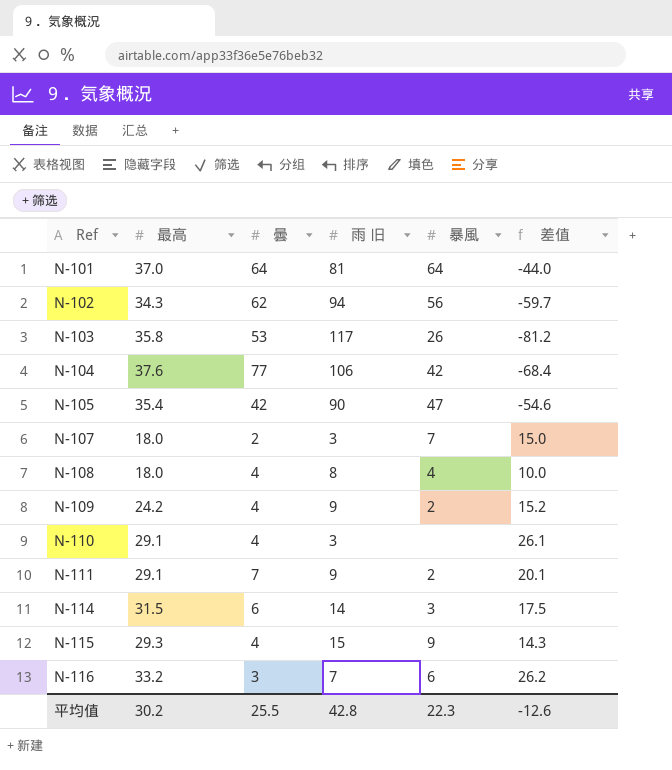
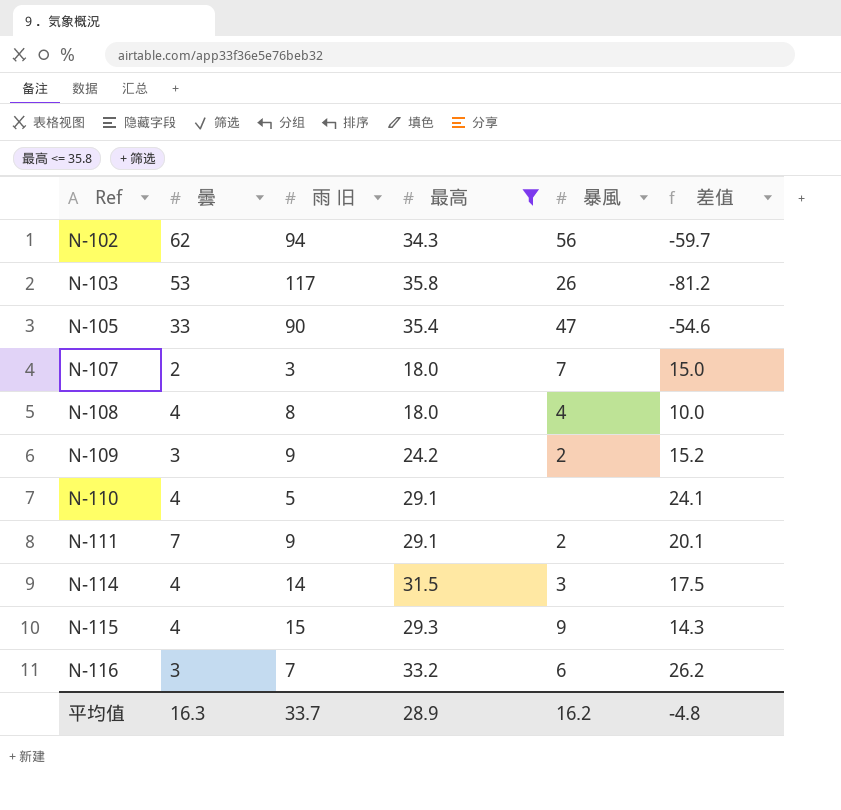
filter: none -> 最高 <= 35.8
column 最高 | position: 2 -> 4
N-105 | 曇: 42 -> 33
N-109 | 曇: 4 -> 3
N-110 | 雨 旧: 3 -> 5
N-110 | 差值: 26.1 -> 24.1
N-114 | 曇: 6 -> 4
平均值 | 曇: 25.5 -> 16.3
平均值 | 雨 旧: 42.8 -> 33.7
平均值 | 最高: 30.2 -> 28.9
平均值 | 暴風: 22.3 -> 16.2
平均值 | 差值: -12.6 -> -4.8

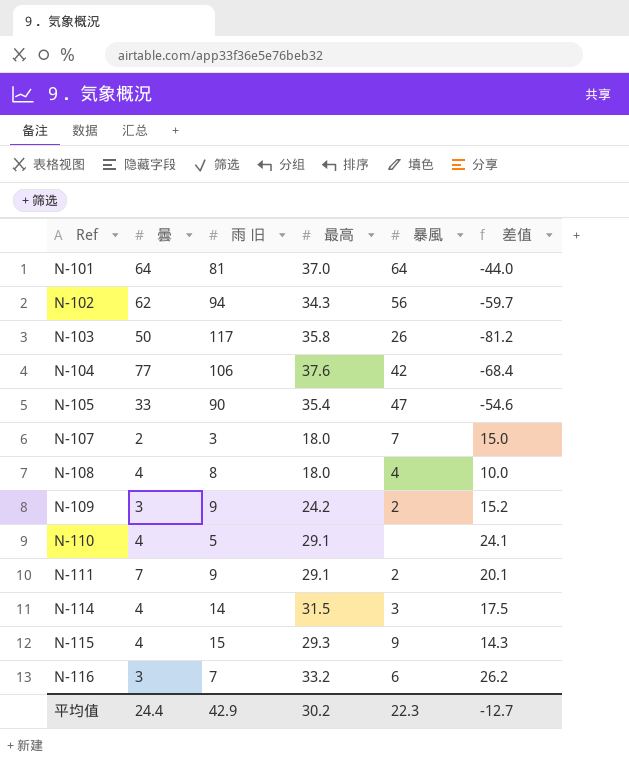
filter: 最高 <= 35.8 -> none
N-103 | 曇: 53 -> 50
平均值 | 曇: 16.3 -> 24.4
平均值 | 雨 旧: 33.7 -> 42.9
平均值 | 最高: 28.9 -> 30.2
平均值 | 暴風: 16.2 -> 22.3
平均值 | 差值: -4.8 -> -12.7

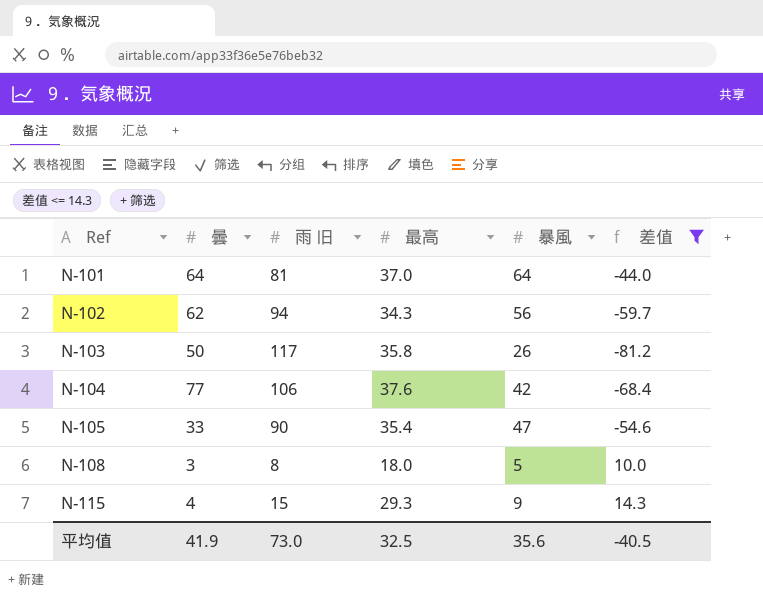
filter: none -> 差值 <= 14.3
N-108 | 曇: 4 -> 3
N-108 | 暴風: 4 -> 5
平均值 | 曇: 24.4 -> 41.9
平均值 | 雨 旧: 42.9 -> 73.0
平均值 | 最高: 30.2 -> 32.5
平均值 | 暴風: 22.3 -> 35.6
平均值 | 差值: -12.7 -> -40.5

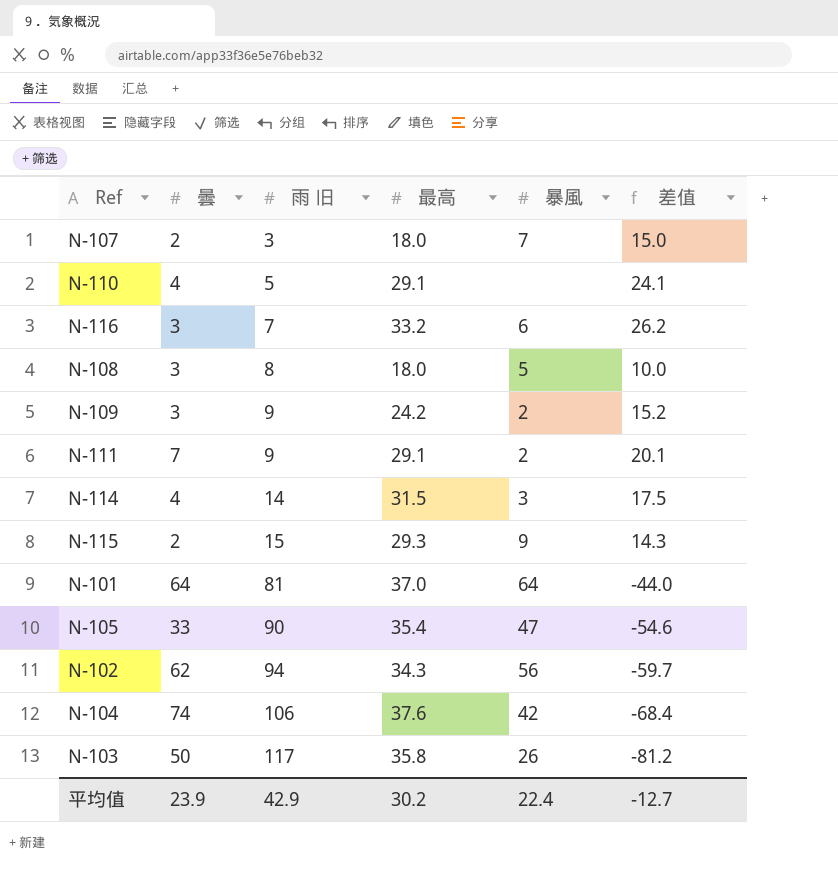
filter: 差值 <= 14.3 -> none
row order: Ref ascending -> 雨 旧 ascending
N-115 | 曇: 4 -> 2
N-104 | 曇: 77 -> 74
平均值 | 曇: 41.9 -> 23.9
平均值 | 雨 旧: 73.0 -> 42.9
平均值 | 最高: 32.5 -> 30.2
平均值 | 暴風: 35.6 -> 22.4
平均值 | 差值: -40.5 -> -12.7

